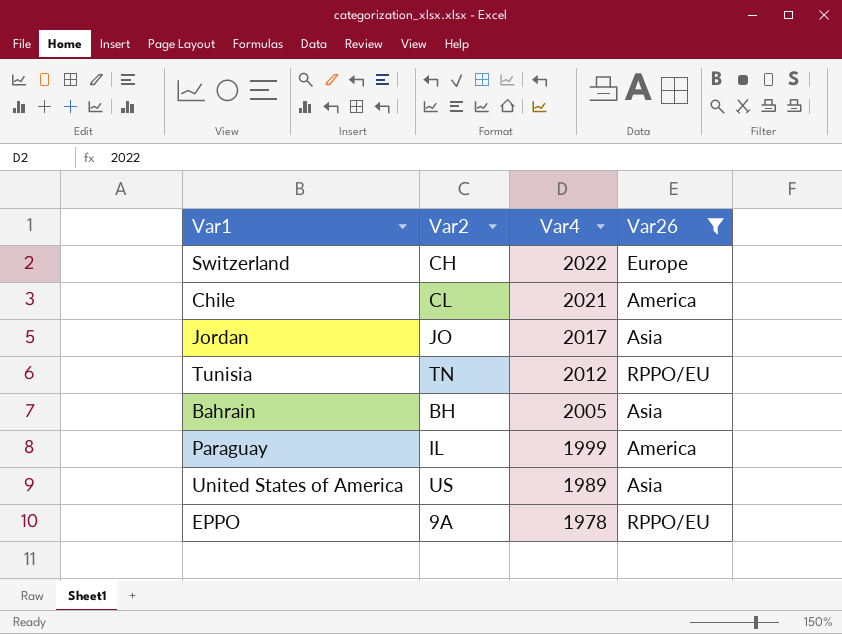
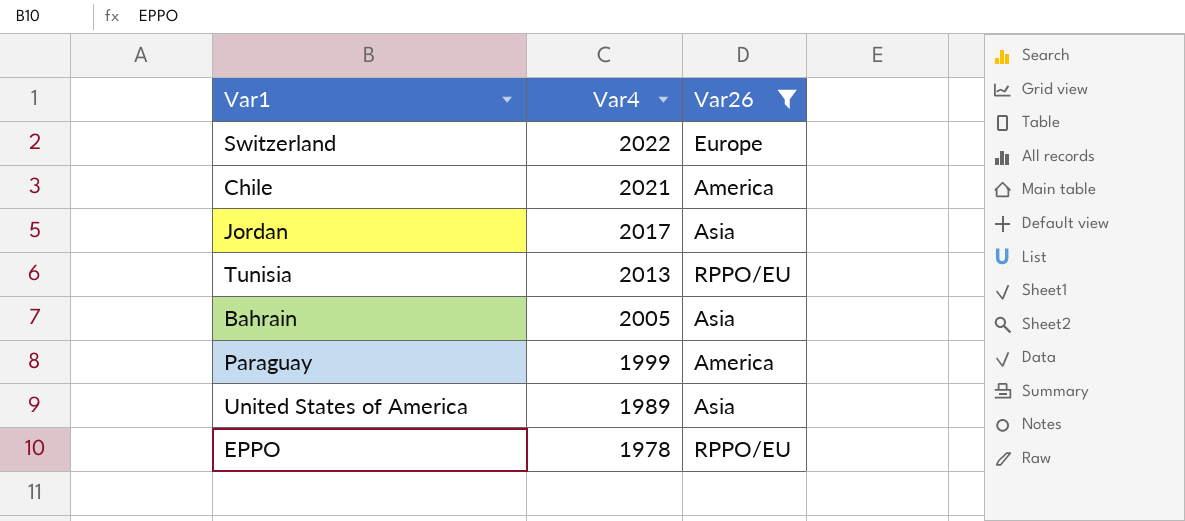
column Var2 | position: 2 -> none
Tunisia | Var4: 2012 -> 2013

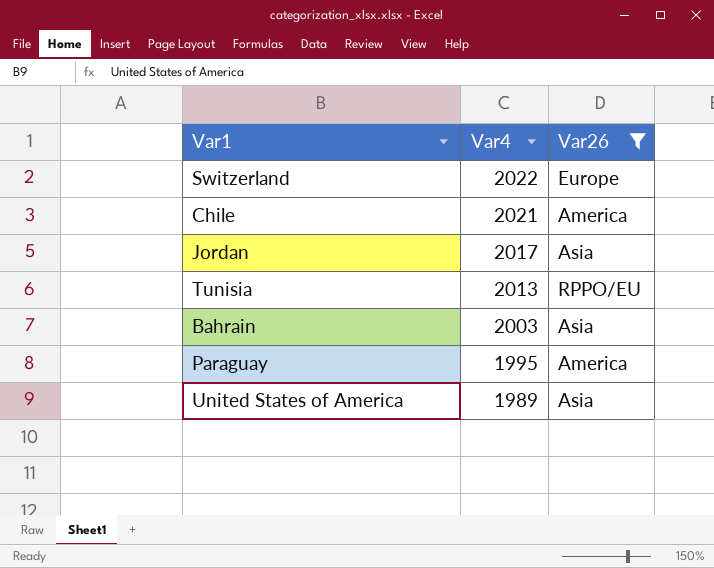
row EPPO: 1978 | RPPO/EU -> none
Bahrain | Var4: 2005 -> 2003
Paraguay | Var4: 1999 -> 1995

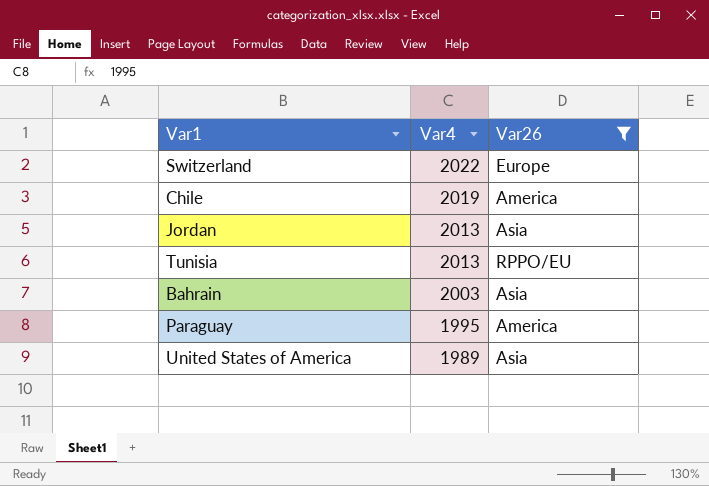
Chile | Var4: 2021 -> 2019
Jordan | Var4: 2017 -> 2013

